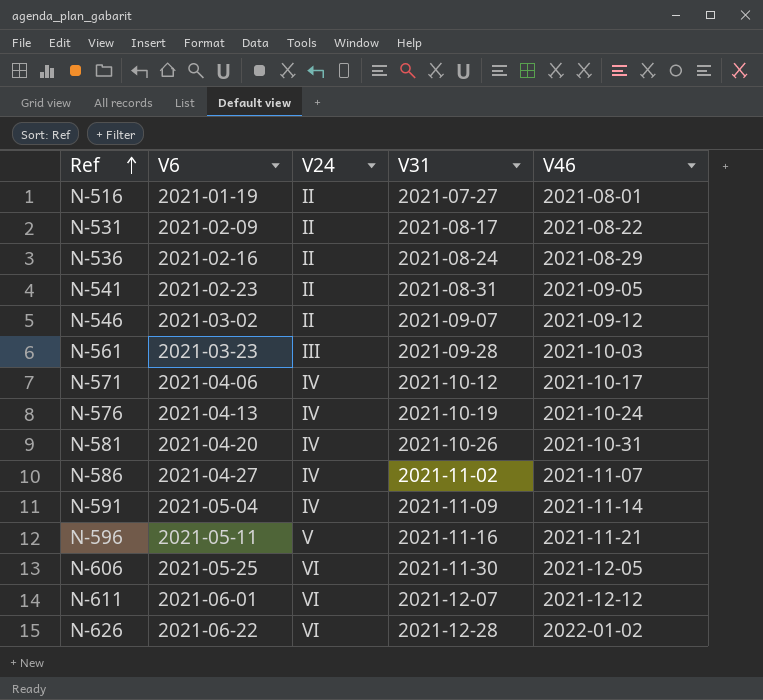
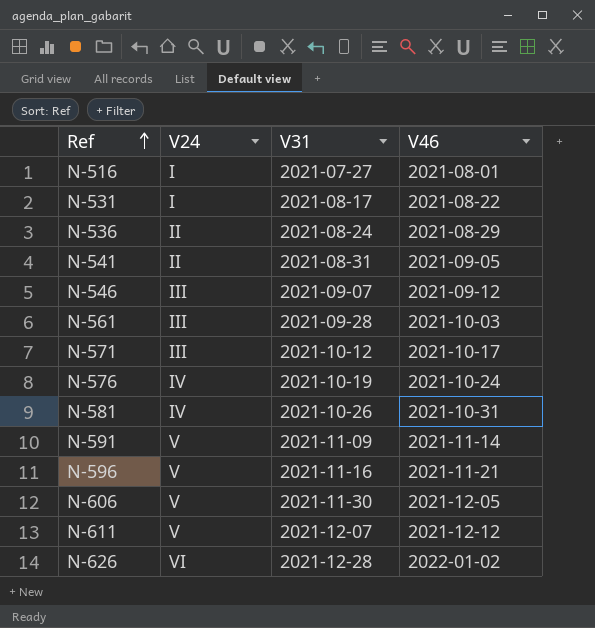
column V6 | position: 2 -> none
row N-586: 2021-04-27 | IV | 2021-11-02 | 2021-11-07 -> none
N-516 | V24: II -> I
N-531 | V24: II -> I
N-546 | V24: II -> III
N-571 | V24: IV -> III
N-591 | V24: IV -> V
N-606 | V24: VI -> V
N-611 | V24: VI -> V

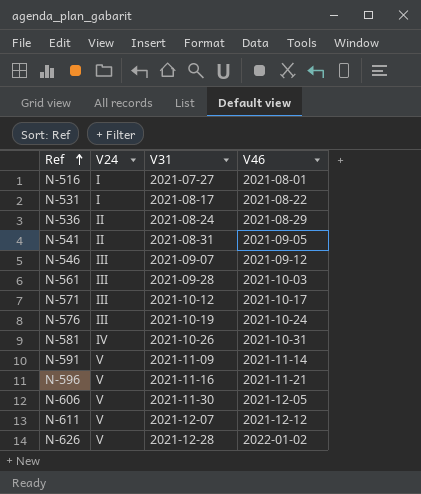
N-576 | V24: IV -> III
N-626 | V24: VI -> V

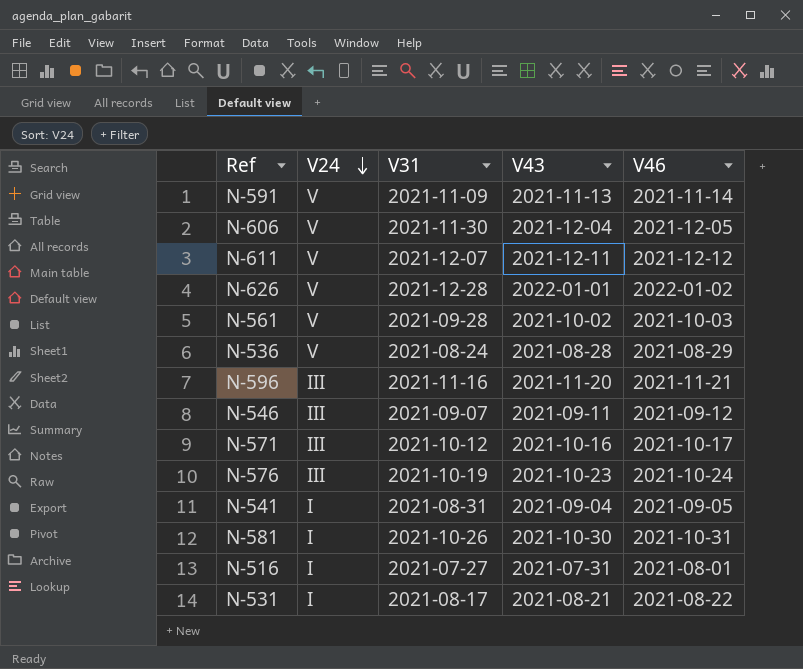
row order: Ref ascending -> V24 descending
column V43 | position: none -> 4
N-561 | V24: III -> V
N-536 | V24: II -> V
N-596 | V24: V -> III
N-541 | V24: II -> I
N-581 | V24: IV -> I

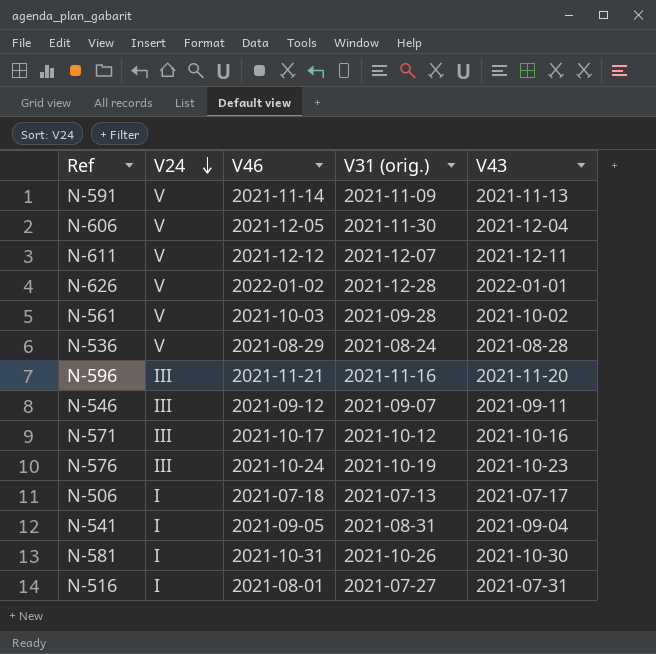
column V46 | position: 5 -> 3
column name: V31 -> V31 (orig.)
row N-531: I | 2021-08-17 | 2021-08-21 | 2021-08-22 -> none
row N-506: none -> I | 2021-07-18 | 2021-07-13 | 2021-07-17

